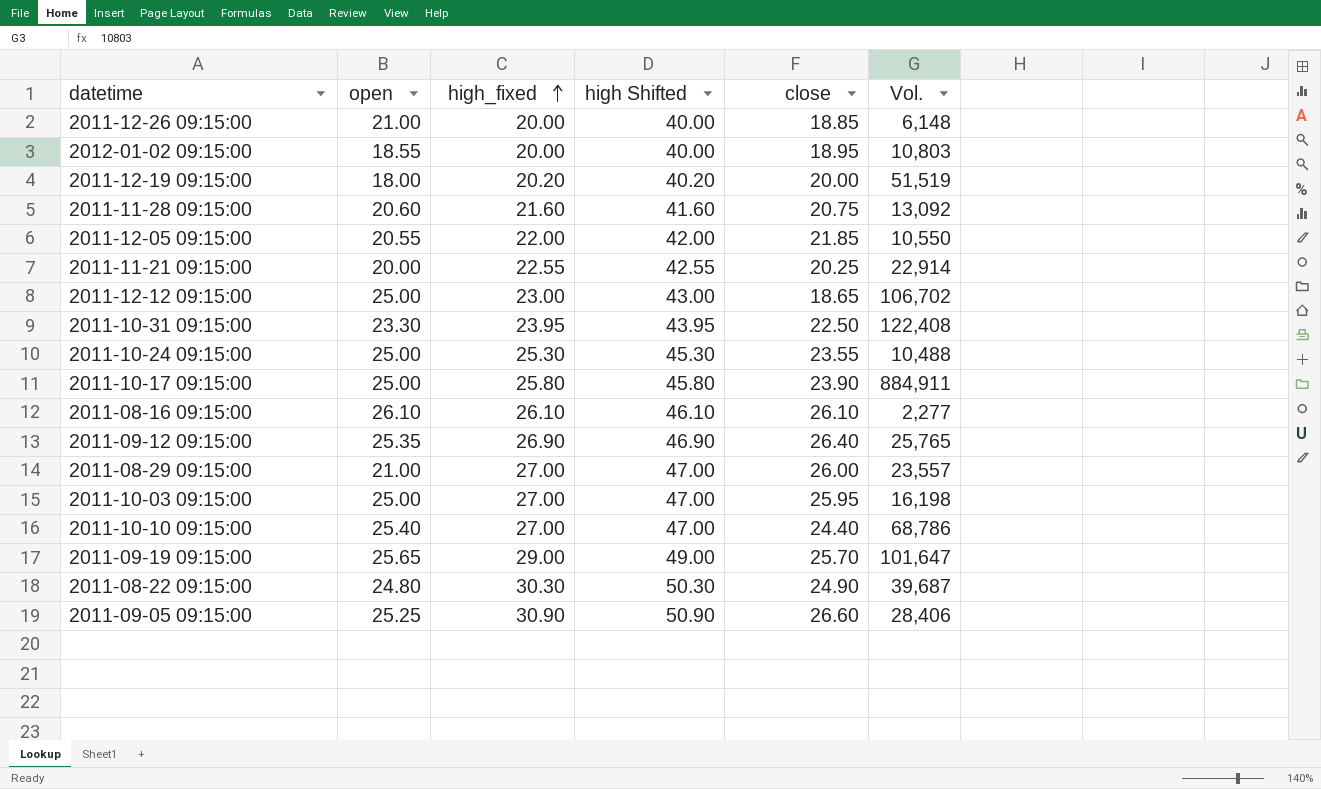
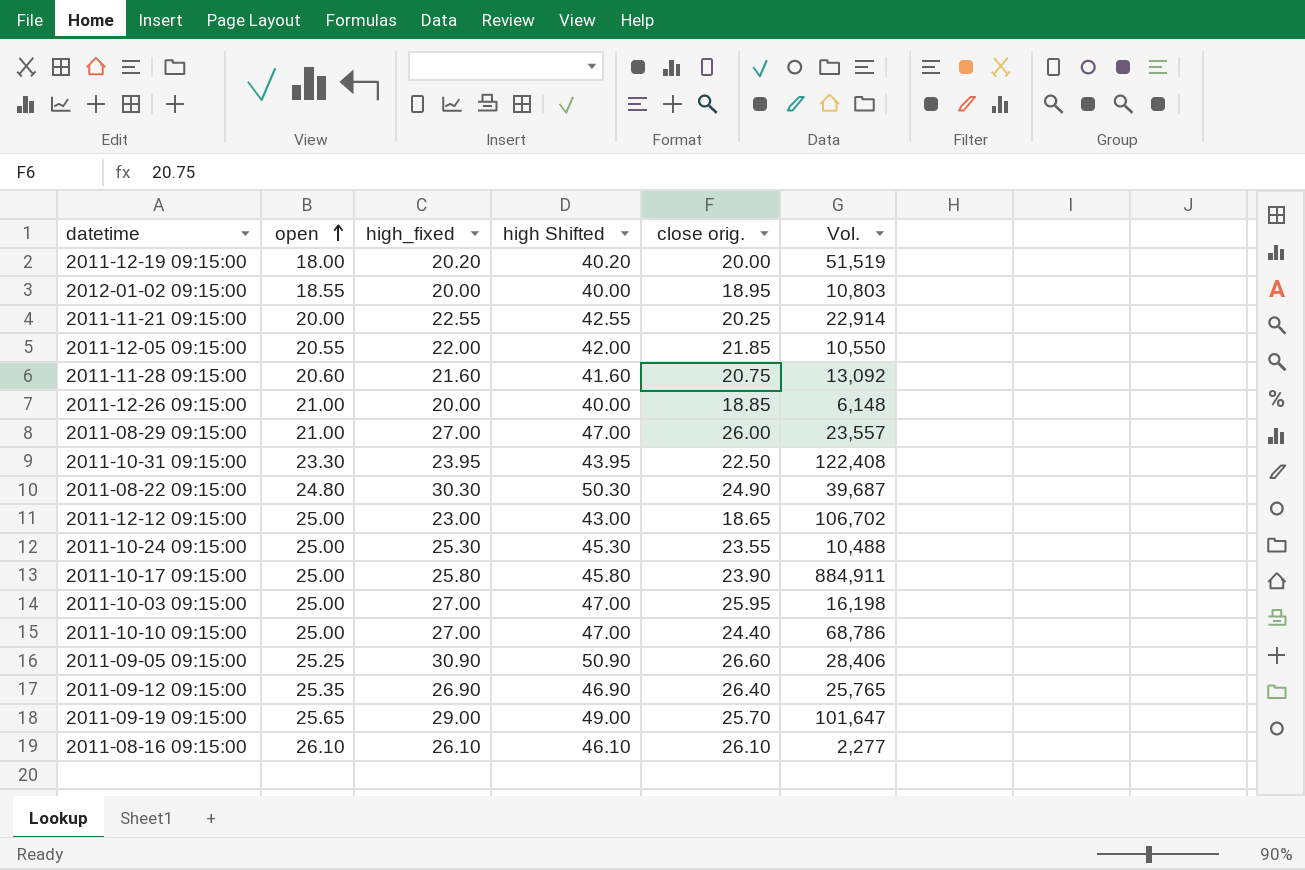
row order: high_fixed ascending -> open ascending
column name: close -> close orig.
2011-10-10 09:15:00 | open: 25.40 -> 25.00

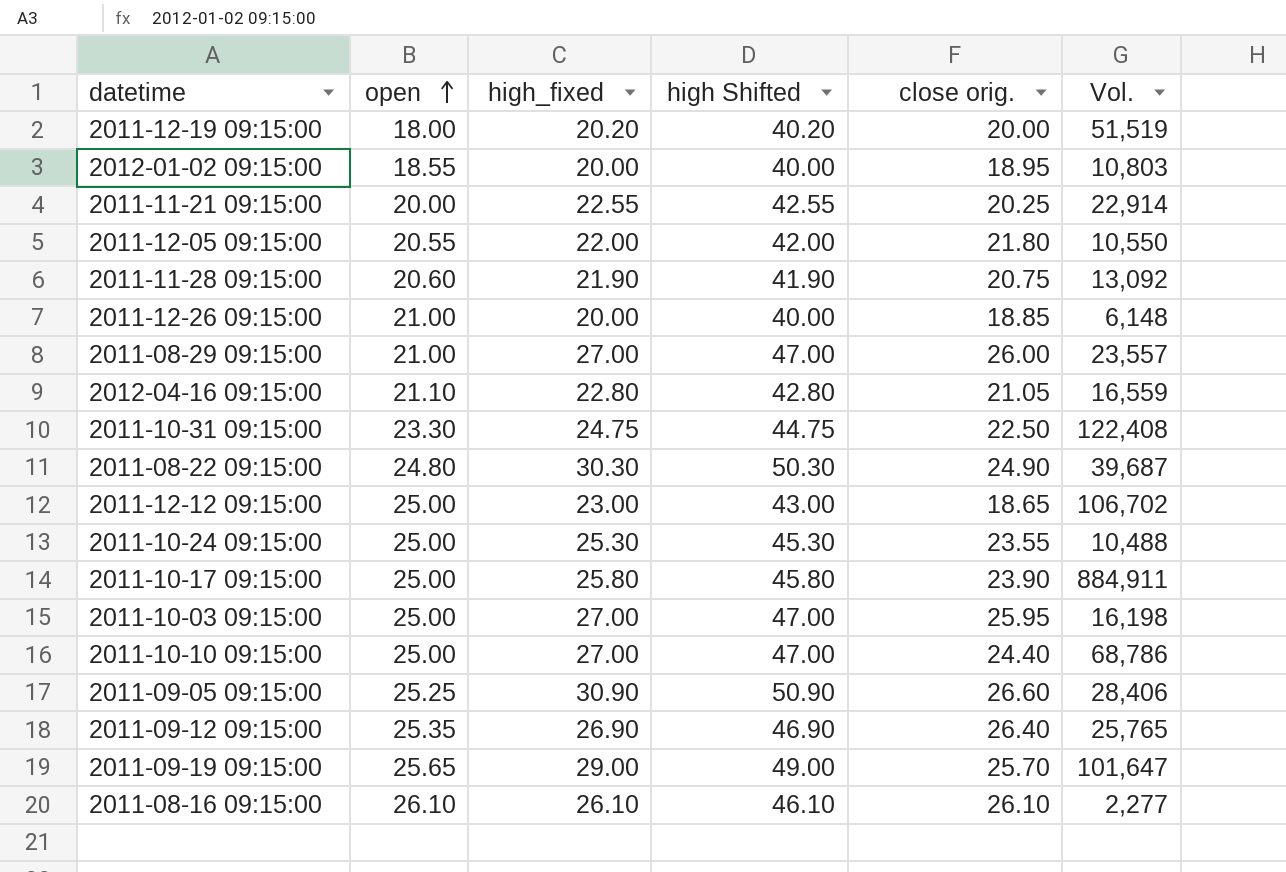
2011-12-05 09:15:00 | close orig.: 21.85 -> 21.80
2011-11-28 09:15:00 | high_fixed: 21.60 -> 21.90
2011-11-28 09:15:00 | high Shifted: 41.60 -> 41.90
row 2012-04-16 09:15:00: none -> 21.10 | 22.80 | 42.80 | 21.05 | 16,559
2011-10-31 09:15:00 | high_fixed: 23.95 -> 24.75
2011-10-31 09:15:00 | high Shifted: 43.95 -> 44.75

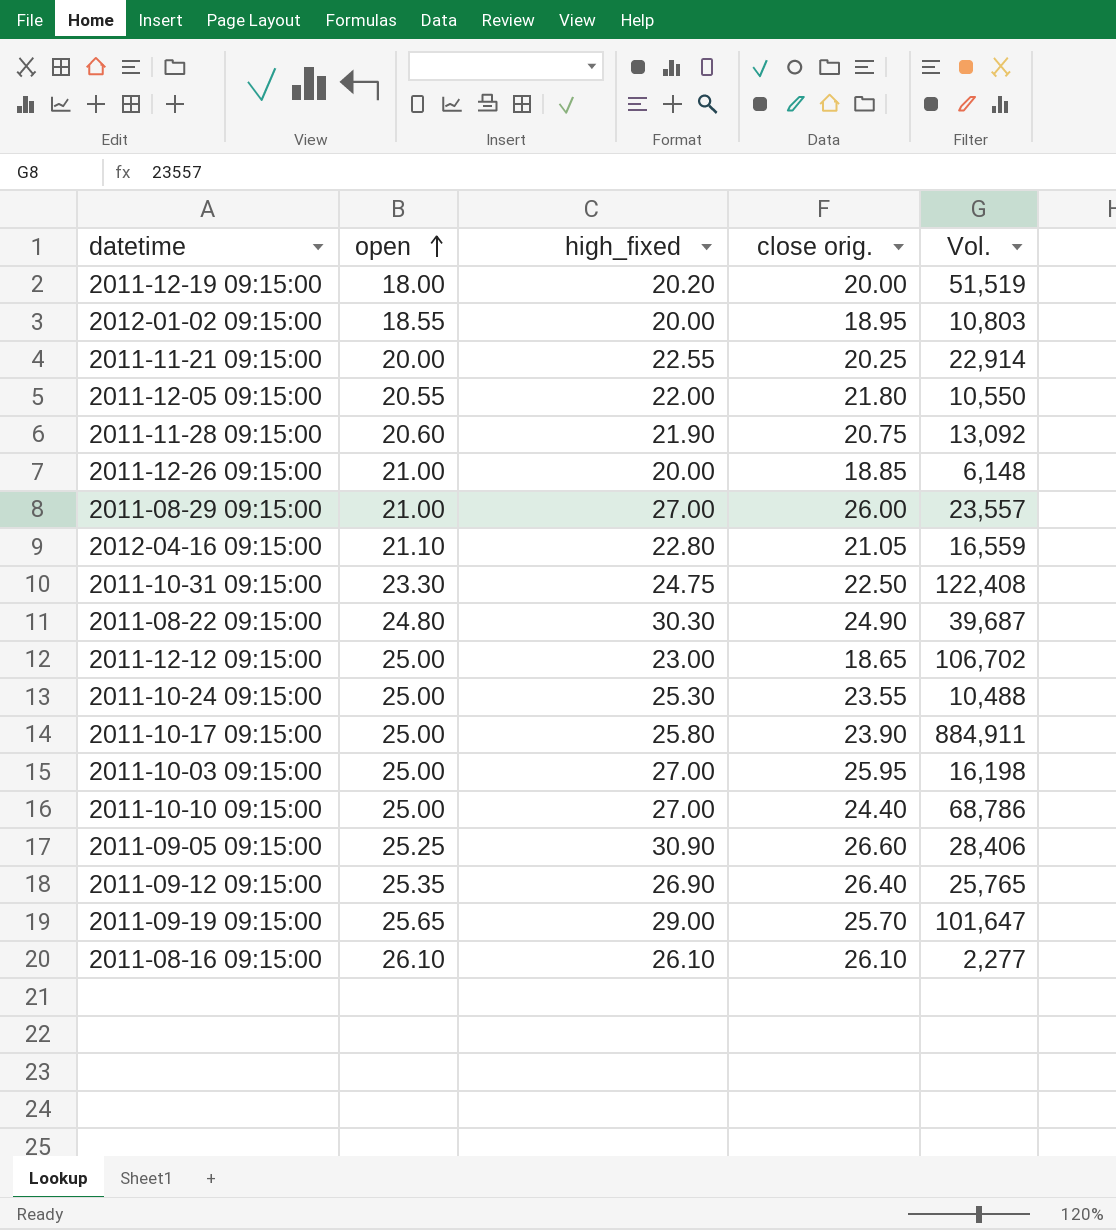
column high Shifted | formula: [high_fixed] + 20 -> none

